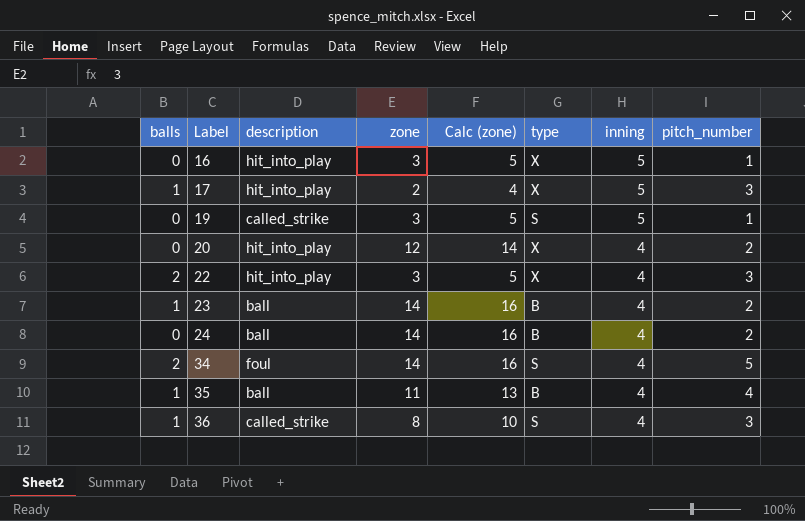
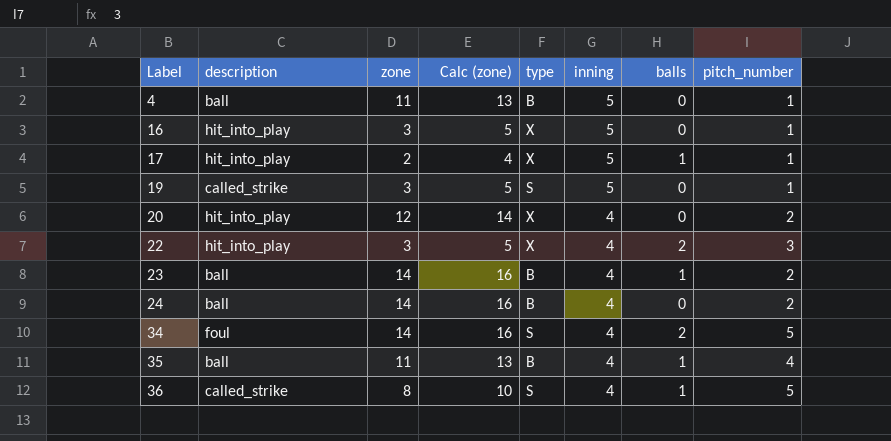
column balls | position: 1 -> 7
row 4: none -> ball | 11 | 13 | B | 5 | 0 | 1
17 | pitch_number: 3 -> 1
36 | pitch_number: 3 -> 5

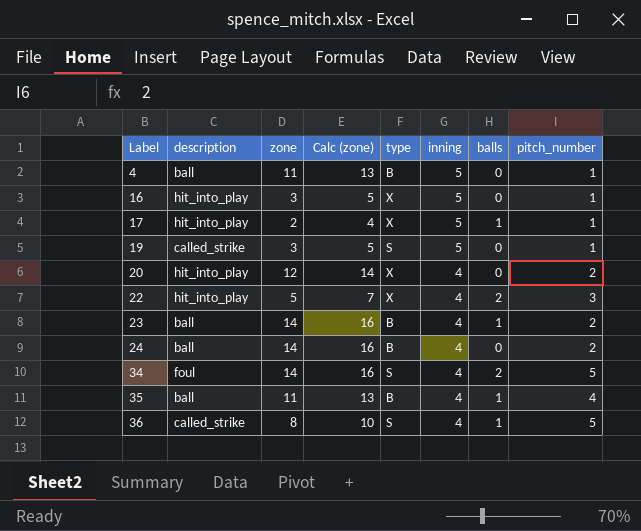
22 | zone: 3 -> 5
22 | Calc (zone): 5 -> 7

